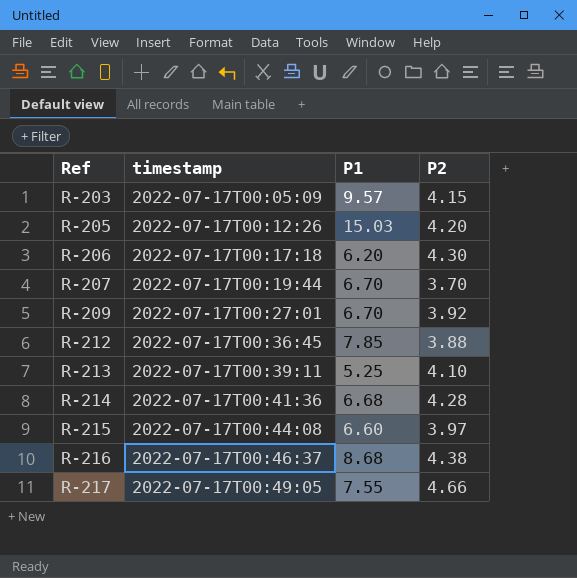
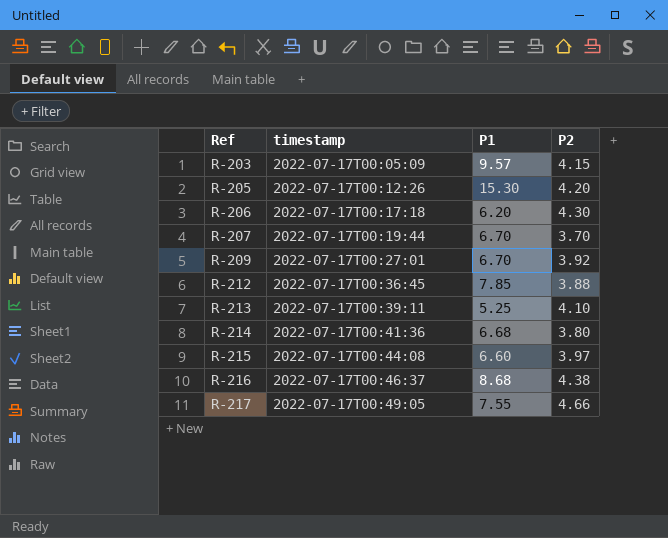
R-205 | P1: 15.03 -> 15.30
R-214 | P2: 4.28 -> 3.80

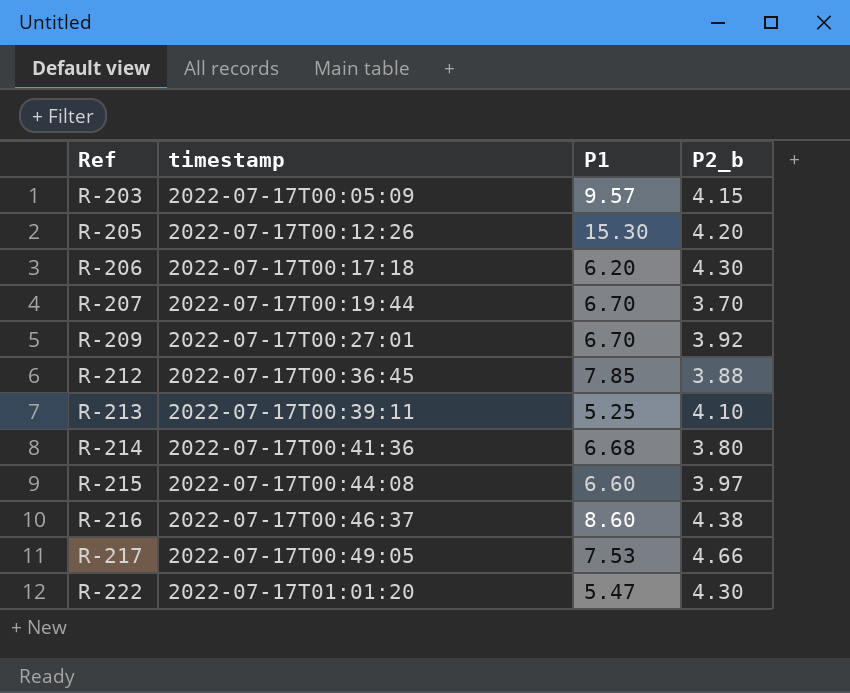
column name: P2 -> P2_b
R-216 | P1: 8.68 -> 8.60
R-217 | P1: 7.55 -> 7.53
row R-222: none -> 2022-07-17T01:01:20 | 5.47 | 4.30

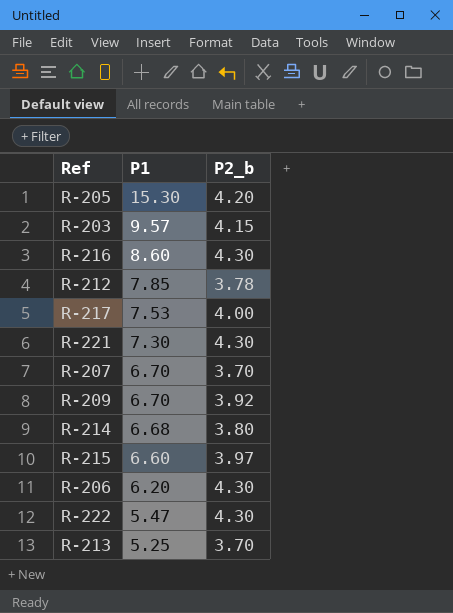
row order: Ref ascending -> P1 descending
column timestamp | position: 2 -> none
R-216 | P2_b: 4.38 -> 4.30
R-212 | P2_b: 3.88 -> 3.78
R-217 | P2_b: 4.66 -> 4.00
row R-221: none -> 7.30 | 4.30
R-213 | P2_b: 4.10 -> 3.70

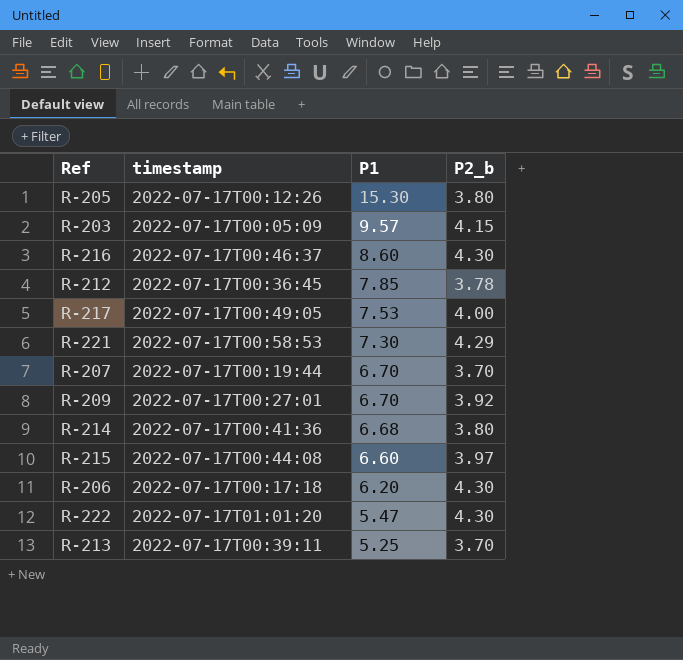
column timestamp | position: none -> 2
R-205 | P2_b: 4.20 -> 3.80
R-221 | P2_b: 4.30 -> 4.29

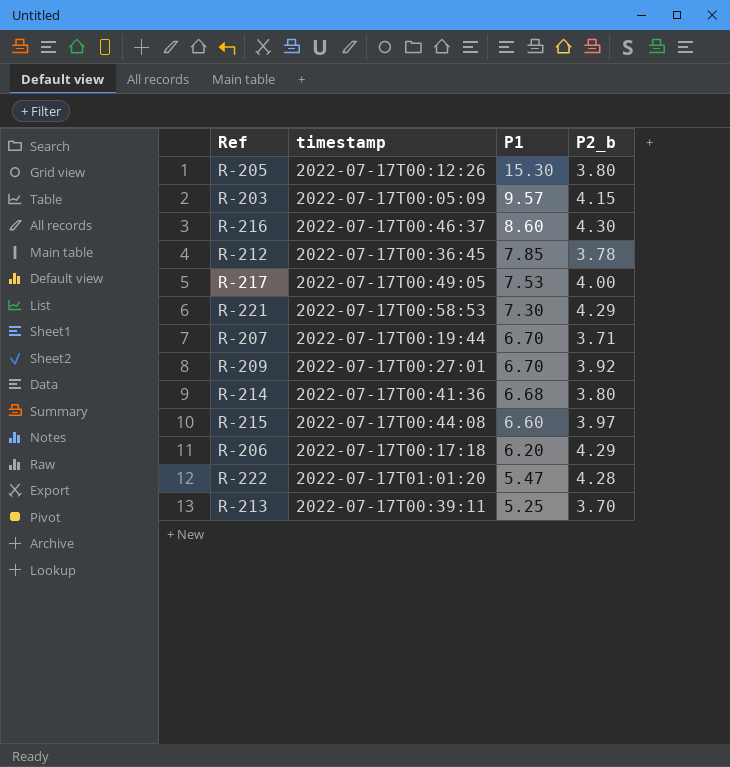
R-207 | P2_b: 3.70 -> 3.71
R-206 | P2_b: 4.30 -> 4.29
R-222 | P2_b: 4.30 -> 4.28

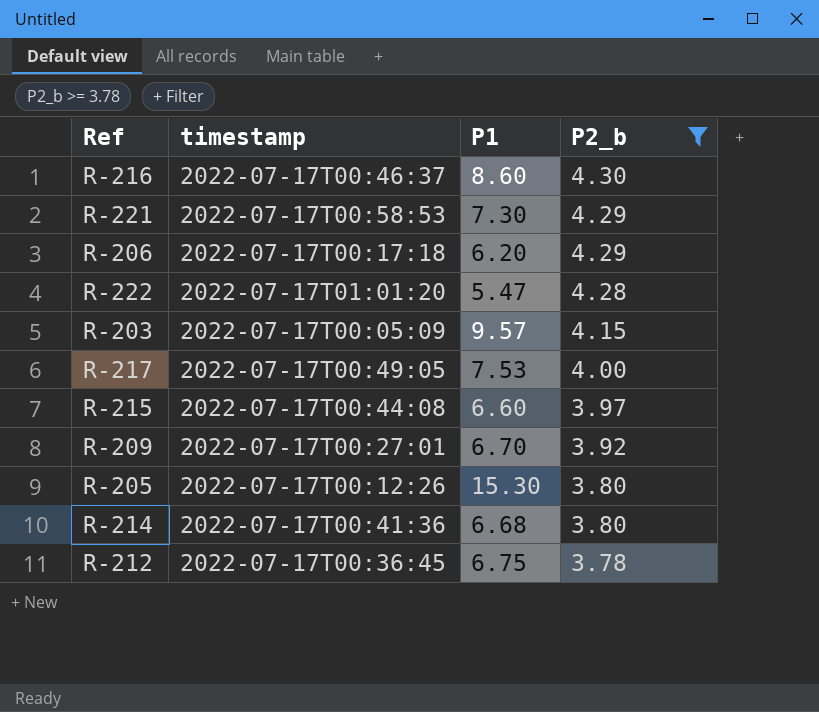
filter: none -> P2_b >= 3.78
row order: P1 descending -> P2_b descending
R-212 | P1: 7.85 -> 6.75

